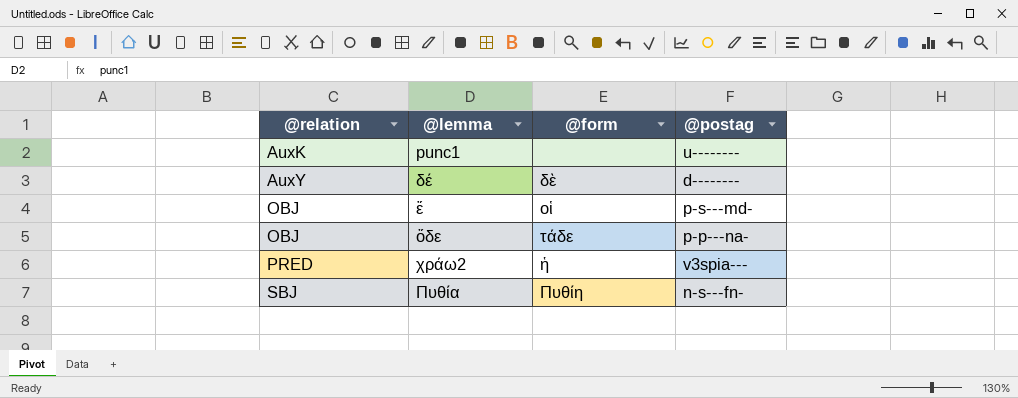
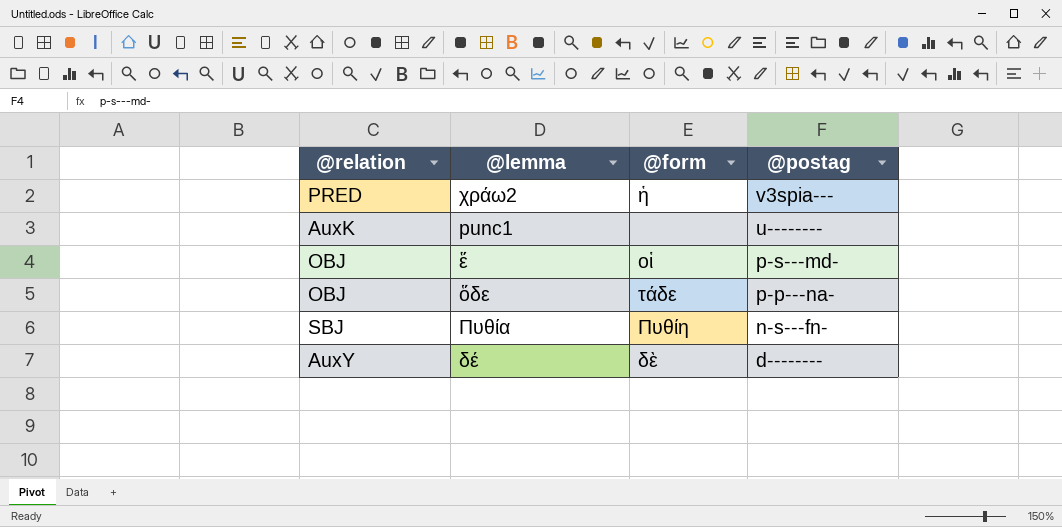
row order: @relation ascending -> @postag descending

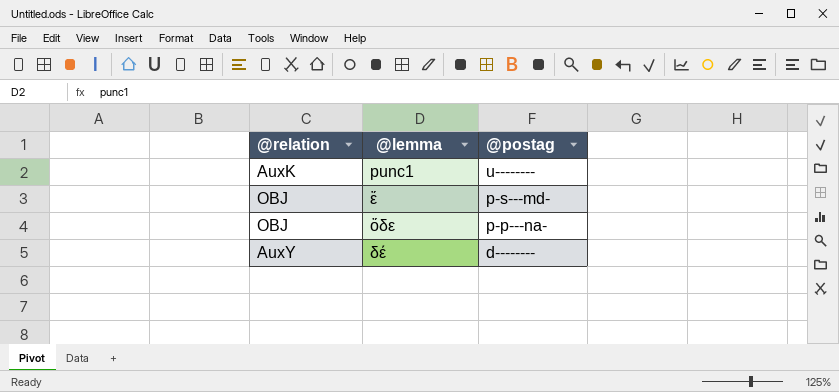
column @form | position: 3 -> none
row χράω2: PRED | ἡ | v3spia--- -> none
row Πυθία: SBJ | Πυθίη | n-s---fn- -> none

